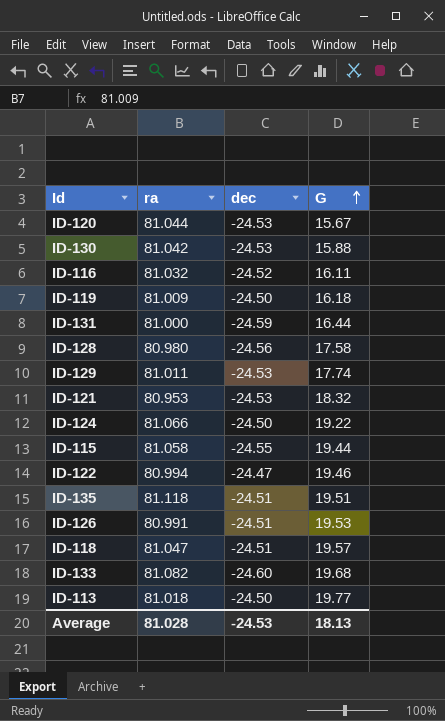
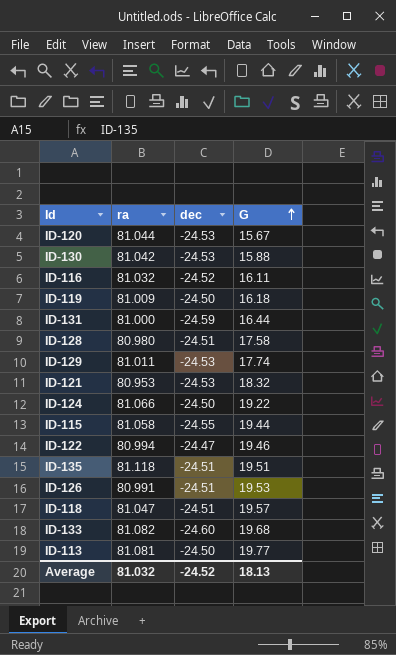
ID-128 | dec: -24.56 -> -24.51
ID-113 | ra: 81.018 -> 81.081
Average | ra: 81.028 -> 81.032
Average | dec: -24.53 -> -24.52

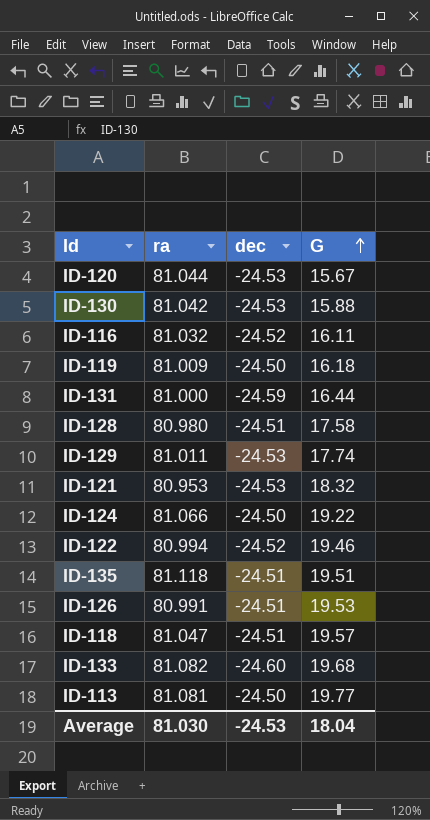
row ID-115: 81.058 | -24.55 | 19.44 -> none
ID-122 | dec: -24.47 -> -24.52
Average | ra: 81.032 -> 81.030
Average | dec: -24.52 -> -24.53
Average | G: 18.13 -> 18.04

